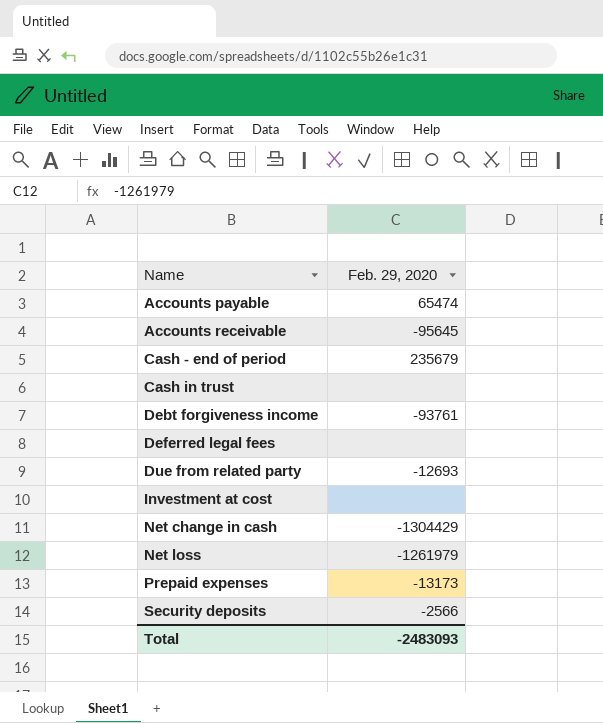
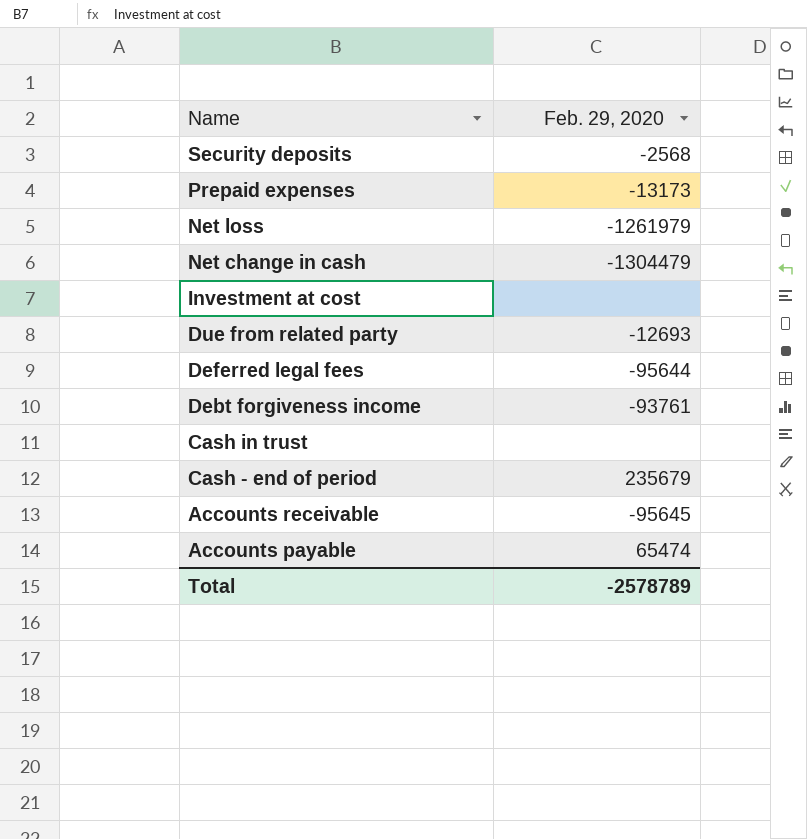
row order: Name ascending -> Name descending
Security deposits | Feb. 29, 2020: -2566 -> -2568
Net change in cash | Feb. 29, 2020: -1304429 -> -1304479
Deferred legal fees | Feb. 29, 2020: none -> -95644
Total | Feb. 29, 2020: -2483093 -> -2578789

